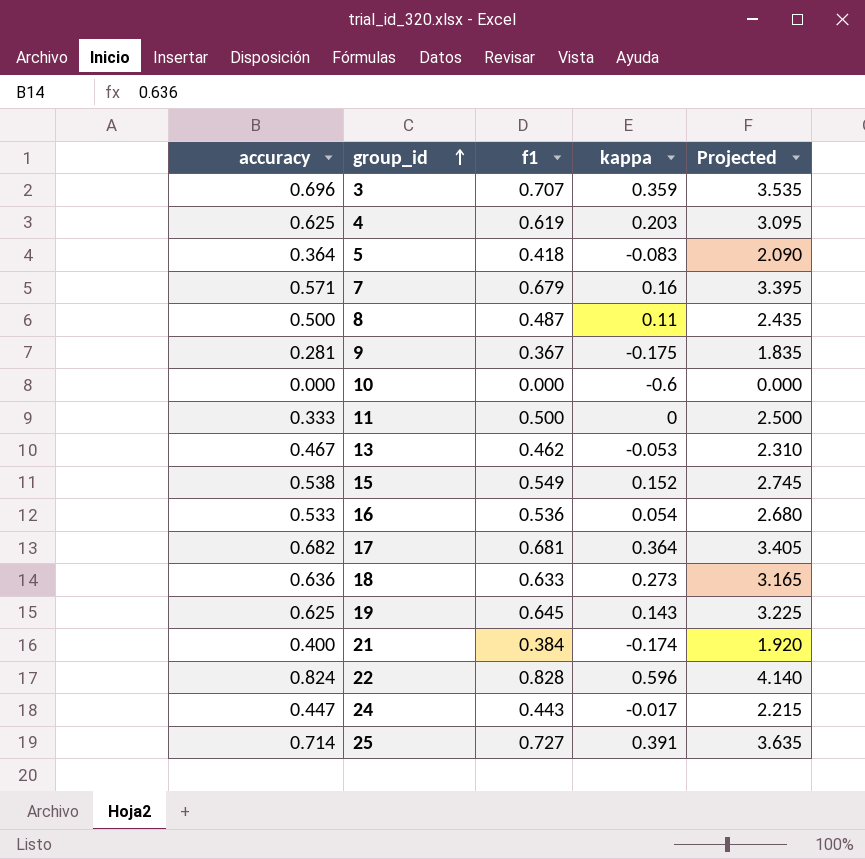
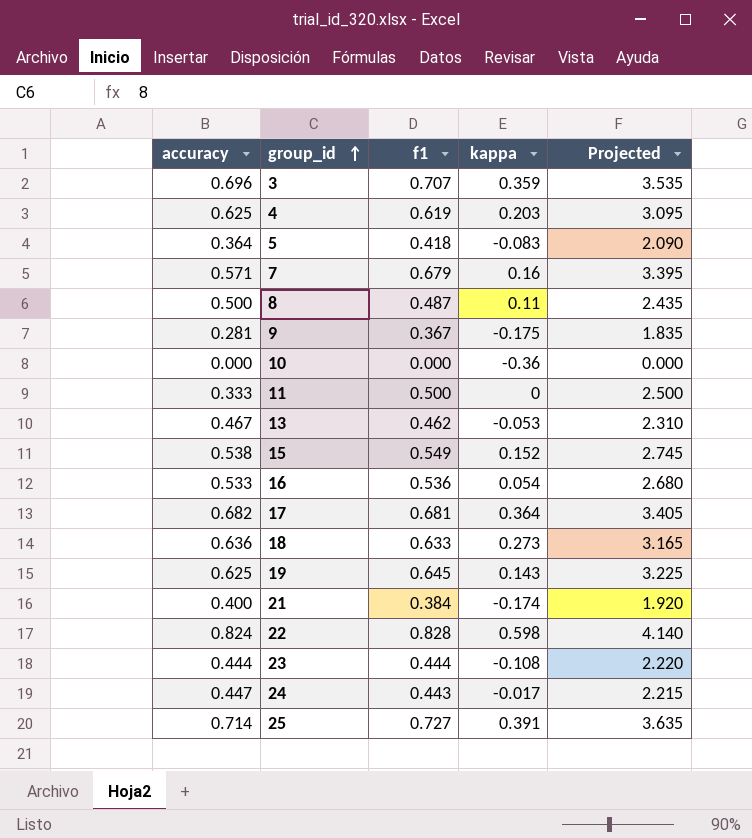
10 | kappa: -0.6 -> -0.36
22 | kappa: 0.596 -> 0.598
row 23: none -> 0.444 | 0.444 | -0.108 | 2.220

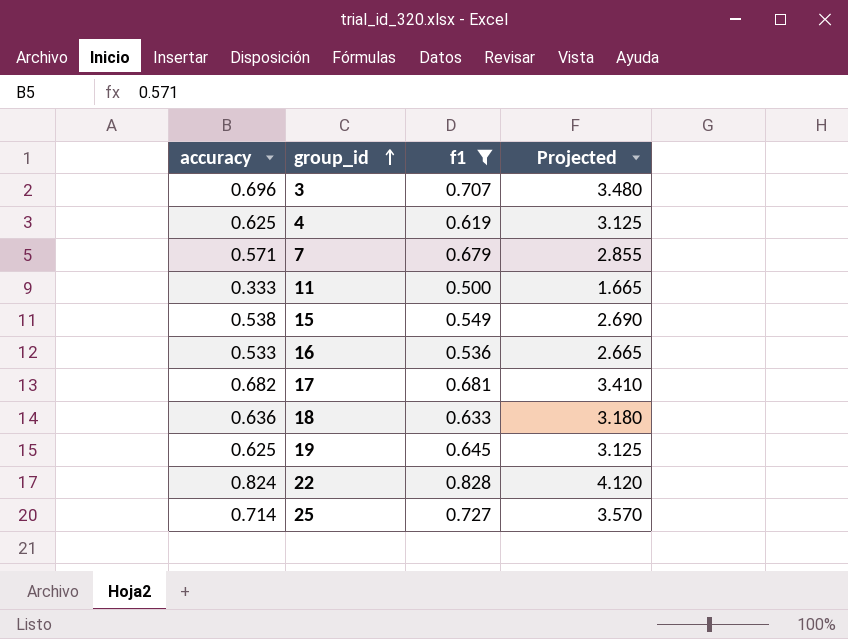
filter: none -> f1 >= 0.500
column kappa | position: 4 -> none
column Projected | formula: [f1] * 5 -> [accuracy] * 5

